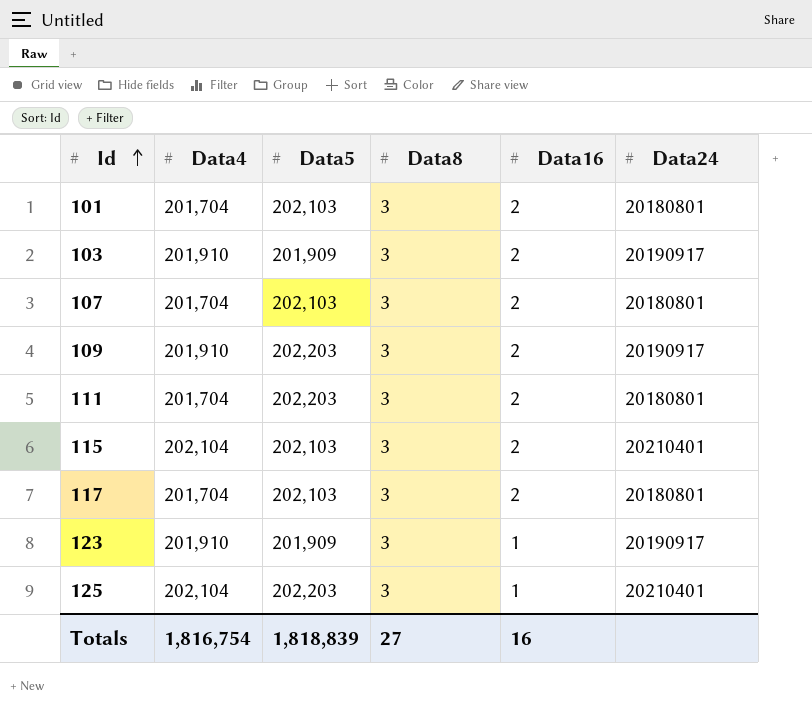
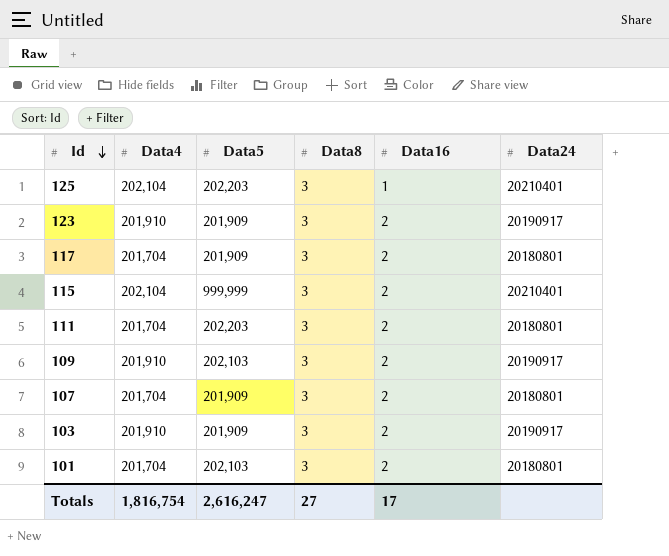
row order: Id ascending -> Id descending
123 | Data16: 1 -> 2
117 | Data5: 202,103 -> 201,909
115 | Data5: 202,103 -> 999,999
109 | Data5: 202,203 -> 202,103
107 | Data5: 202,103 -> 201,909
Totals | Data5: 1,818,839 -> 2,616,247
Totals | Data16: 16 -> 17

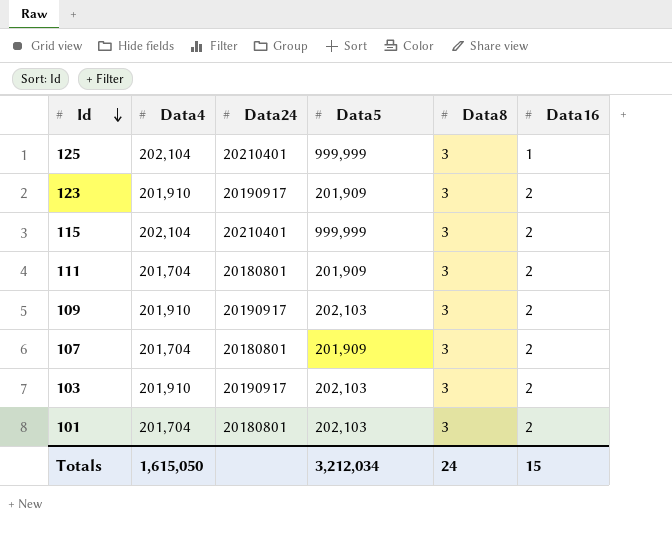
column Data24 | position: 6 -> 3
row 117: 201,704 | 201,909 | 3 | 2 | 20180801 -> none
125 | Data5: 202,203 -> 999,999
111 | Data5: 202,203 -> 201,909
103 | Data5: 201,909 -> 202,103
Totals | Data4: 1,816,754 -> 1,615,050
Totals | Data5: 2,616,247 -> 3,212,034
Totals | Data8: 27 -> 24
Totals | Data16: 17 -> 15

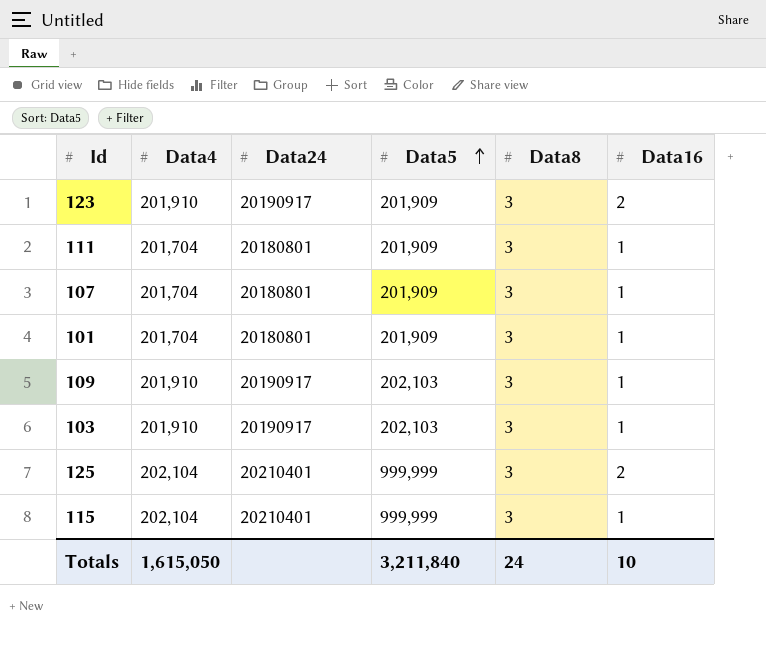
row order: Id descending -> Data5 ascending
111 | Data16: 2 -> 1
107 | Data16: 2 -> 1
101 | Data5: 202,103 -> 201,909
101 | Data16: 2 -> 1
109 | Data16: 2 -> 1
103 | Data16: 2 -> 1
125 | Data16: 1 -> 2
115 | Data16: 2 -> 1
Totals | Data5: 3,212,034 -> 3,211,840
Totals | Data16: 15 -> 10

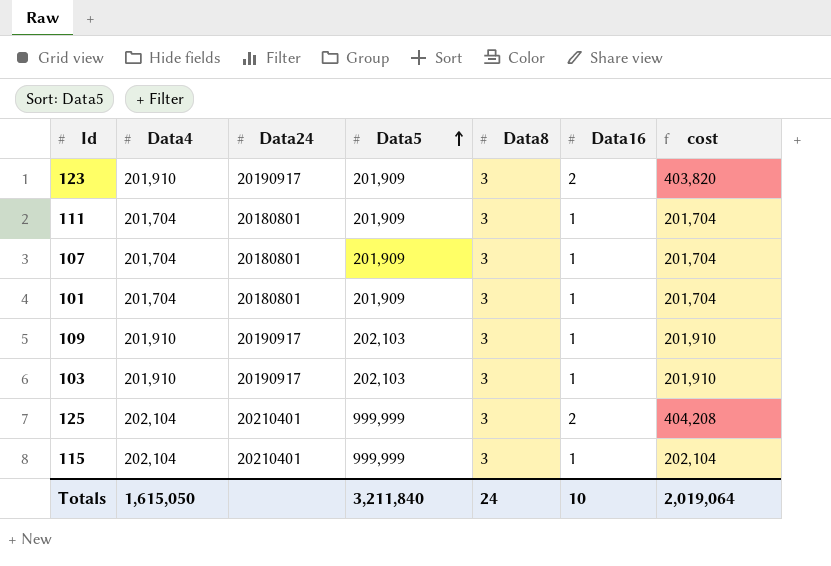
column cost | formula: none -> [Data4] * [Data16]

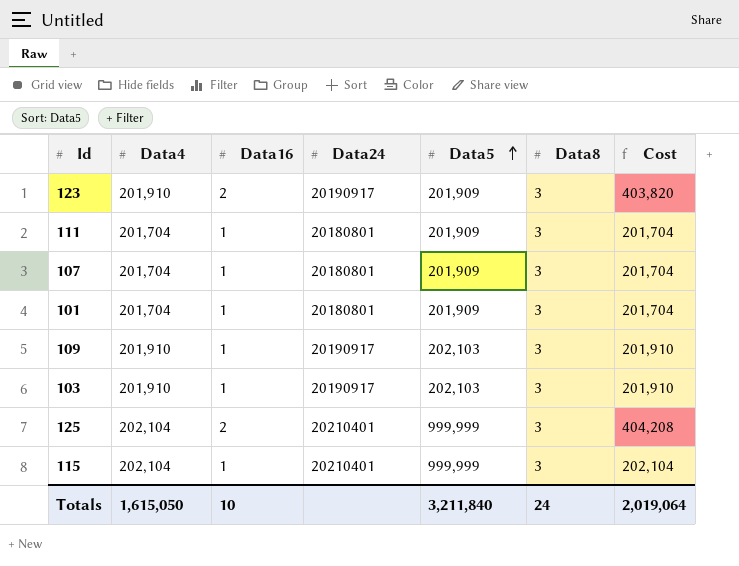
column Data16 | position: 6 -> 3
column name: cost -> Cost

